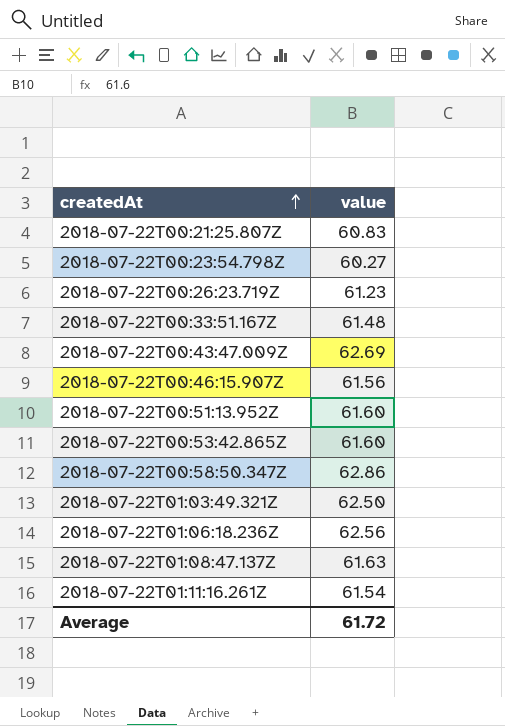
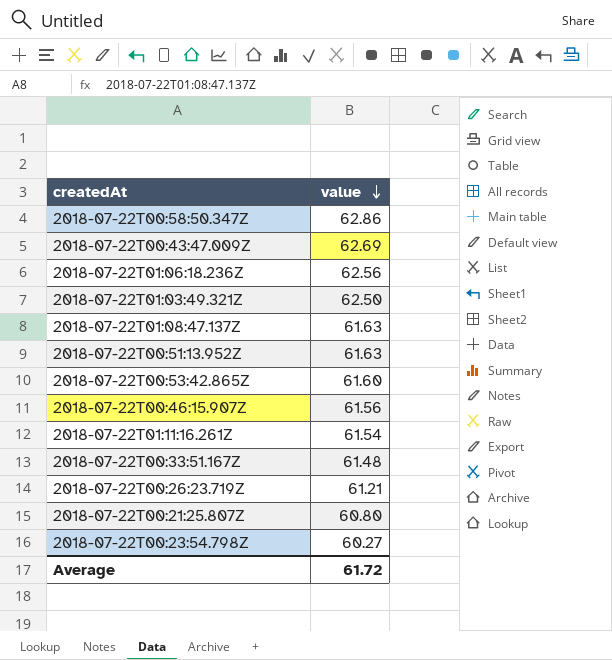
row order: createdAt ascending -> value descending
2018-07-22T00:51:13.952Z | value: 61.60 -> 61.63
2018-07-22T00:26:23.719Z | value: 61.23 -> 61.21
2018-07-22T00:21:25.807Z | value: 60.83 -> 60.80

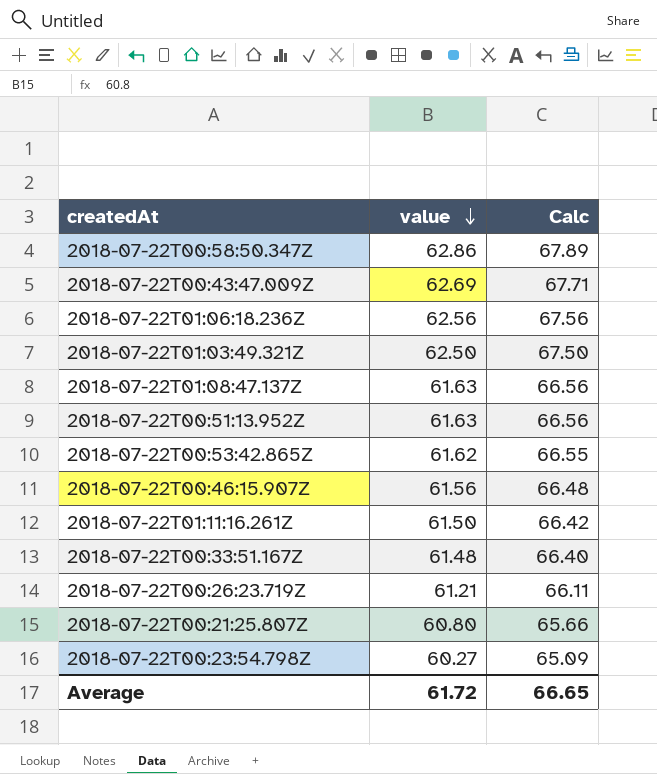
column Calc | formula: none -> [value] * 1.08
2018-07-22T00:53:42.865Z | value: 61.60 -> 61.62
2018-07-22T01:11:16.261Z | value: 61.54 -> 61.50

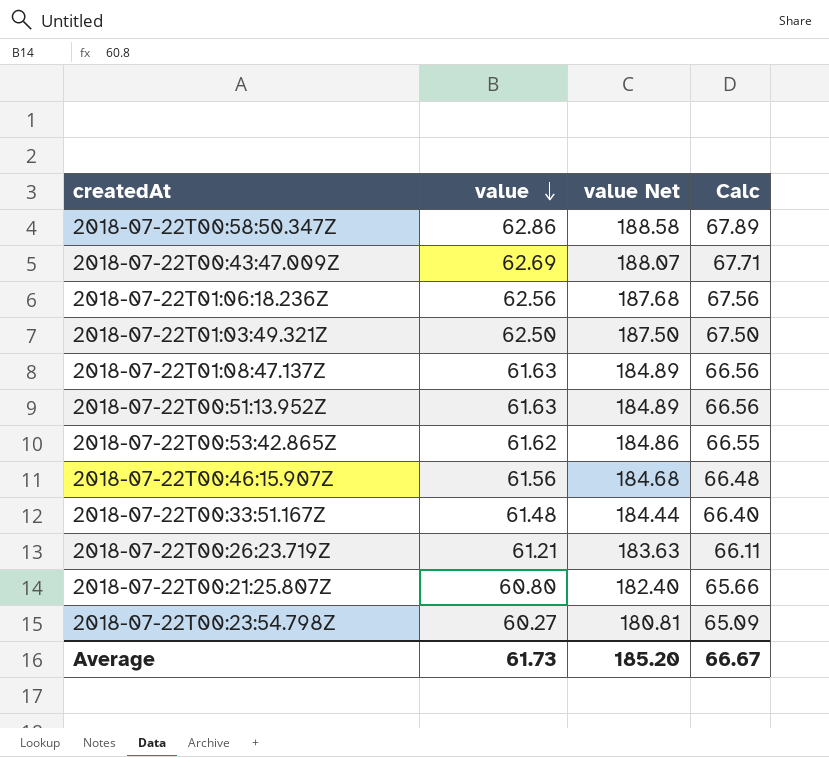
column value Net | formula: none -> [value] * 3
row 2018-07-22T01:11:16.261Z: 61.50 | 66.42 -> none
Average | value: 61.72 -> 61.73
Average | Calc: 66.65 -> 66.67

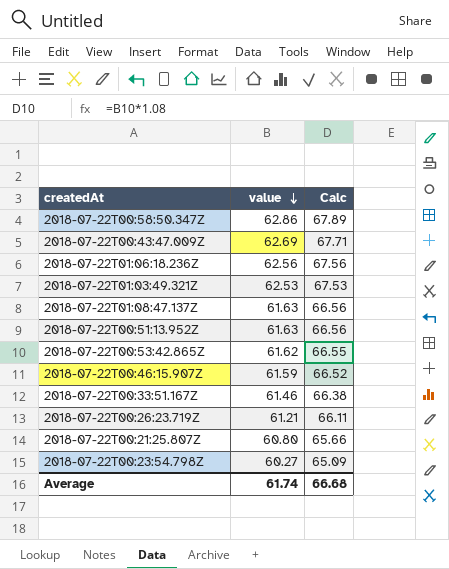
column value Net | formula: [value] * 3 -> none
2018-07-22T01:03:49.321Z | value: 62.50 -> 62.53
2018-07-22T01:03:49.321Z | Calc: 67.50 -> 67.53
2018-07-22T00:46:15.907Z | value: 61.56 -> 61.59
2018-07-22T00:46:15.907Z | Calc: 66.48 -> 66.52
2018-07-22T00:33:51.167Z | value: 61.48 -> 61.46
2018-07-22T00:33:51.167Z | Calc: 66.40 -> 66.38
Average | value: 61.73 -> 61.74
Average | Calc: 66.67 -> 66.68

